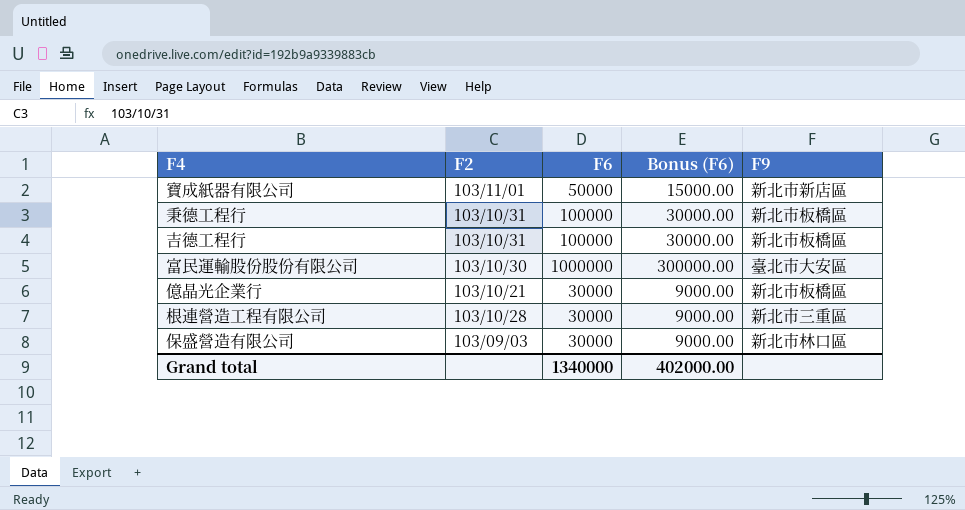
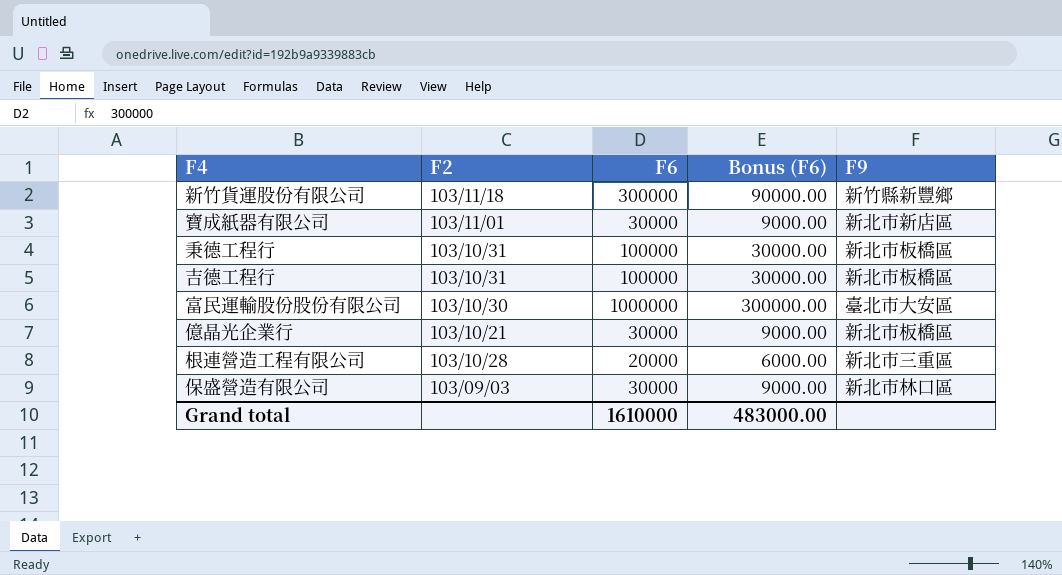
row 新竹貨運股份有限公司: none -> 103/11/18 | 300000 | 90000.00 | 新竹縣新豐鄉
寶成紙器有限公司 | F6: 50000 -> 30000
寶成紙器有限公司 | Bonus (F6): 15000.00 -> 9000.00
根連營造工程有限公司 | F6: 30000 -> 20000
根連營造工程有限公司 | Bonus (F6): 9000.00 -> 6000.00
Grand total | F6: 1340000 -> 1610000
Grand total | Bonus (F6): 402000.00 -> 483000.00

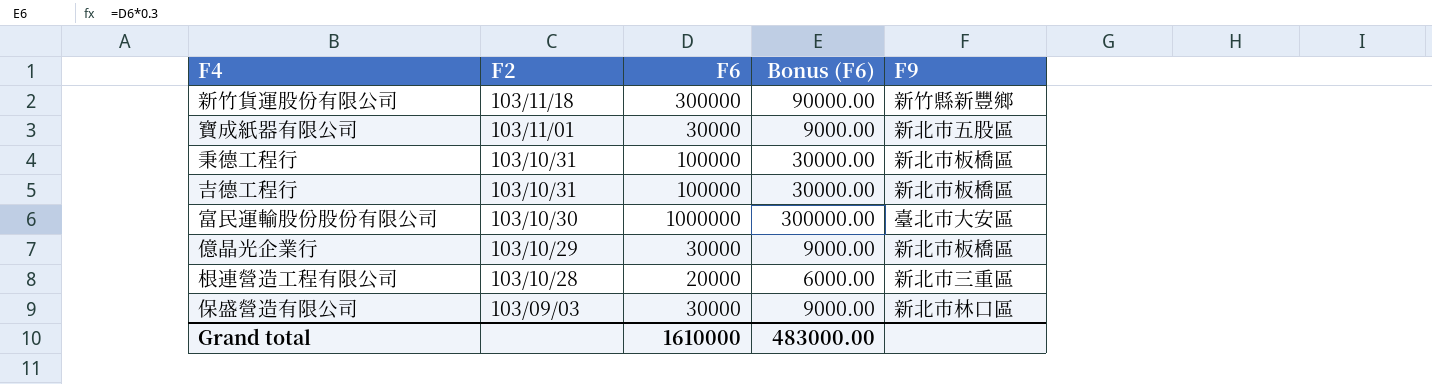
寶成紙器有限公司 | F9: 新北市新店區 -> 新北市五股區
億晶光企業行 | F2: 103/10/21 -> 103/10/29

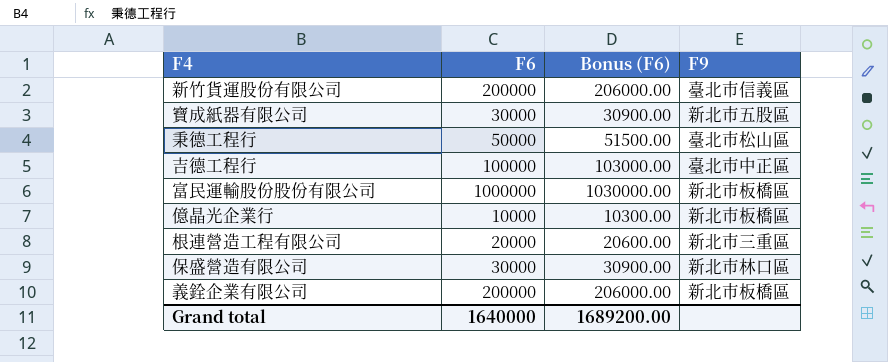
column F2 | position: 2 -> none
column Bonus (F6) | formula: [F6] * 0.3 -> [F6] * 1.03
新竹貨運股份有限公司 | F6: 300000 -> 200000
新竹貨運股份有限公司 | F9: 新竹縣新豐鄉 -> 臺北市信義區
秉德工程行 | F6: 100000 -> 50000
秉德工程行 | F9: 新北市板橋區 -> 臺北市松山區
吉德工程行 | F9: 新北市板橋區 -> 臺北市中正區
富民運輸股份股份有限公司 | F9: 臺北市大安區 -> 新北市板橋區
億晶光企業行 | F6: 30000 -> 10000
row 義銓企業有限公司: none -> 200000 | 206000.00 | 新北市板橋區
Grand total | F6: 1610000 -> 1640000
Grand total | Bonus (F6): 483000.00 -> 1689200.00

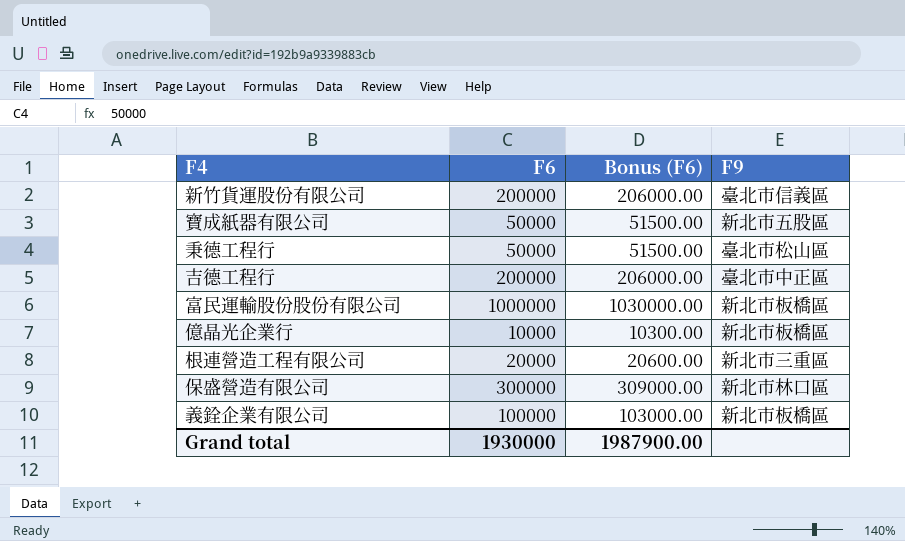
寶成紙器有限公司 | F6: 30000 -> 50000
寶成紙器有限公司 | Bonus (F6): 30900.00 -> 51500.00
吉德工程行 | F6: 100000 -> 200000
吉德工程行 | Bonus (F6): 103000.00 -> 206000.00
保盛營造有限公司 | F6: 30000 -> 300000
保盛營造有限公司 | Bonus (F6): 30900.00 -> 309000.00
義銓企業有限公司 | F6: 200000 -> 100000
義銓企業有限公司 | Bonus (F6): 206000.00 -> 103000.00
Grand total | F6: 1640000 -> 1930000
Grand total | Bonus (F6): 1689200.00 -> 1987900.00

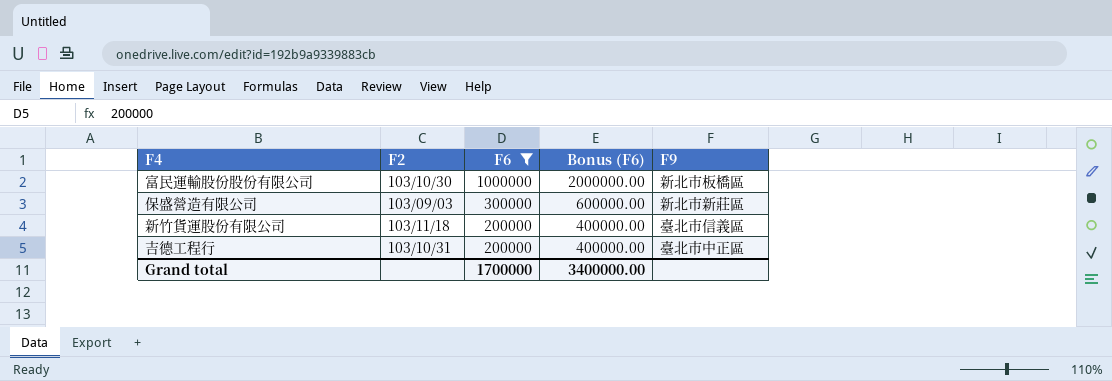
filter: none -> F6 >= 200000
row order: none -> F6 descending
column F2 | position: none -> 2
column Bonus (F6) | formula: [F6] * 1.03 -> [F6] * 2
保盛營造有限公司 | F9: 新北市林口區 -> 新北市新莊區
Grand total | F6: 1930000 -> 1700000
Grand total | Bonus (F6): 1987900.00 -> 3400000.00

